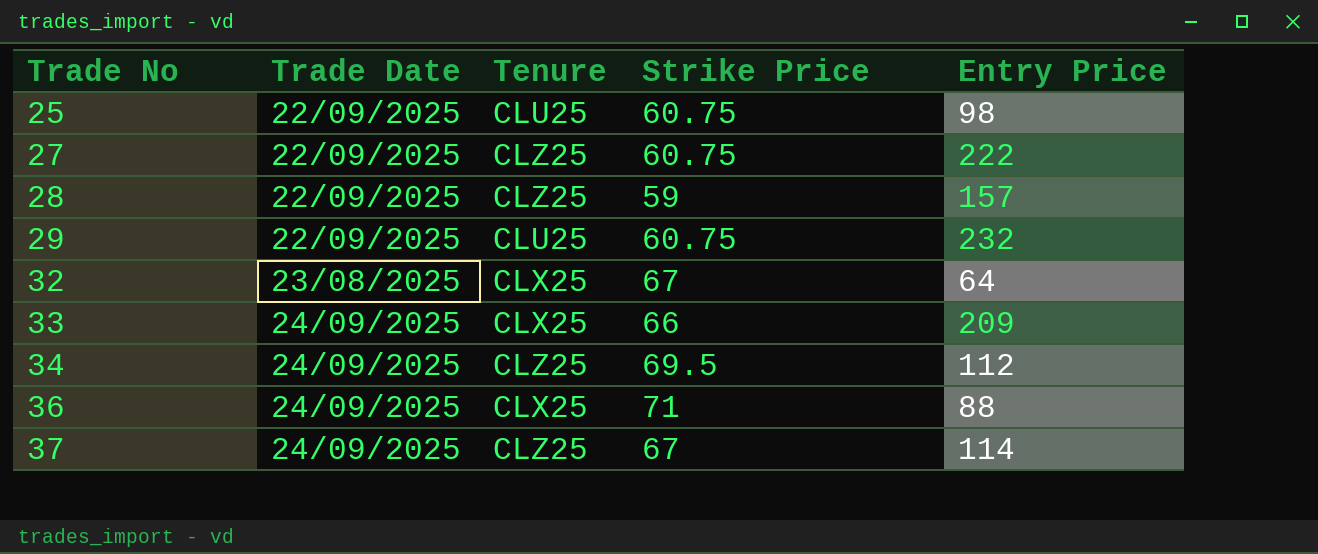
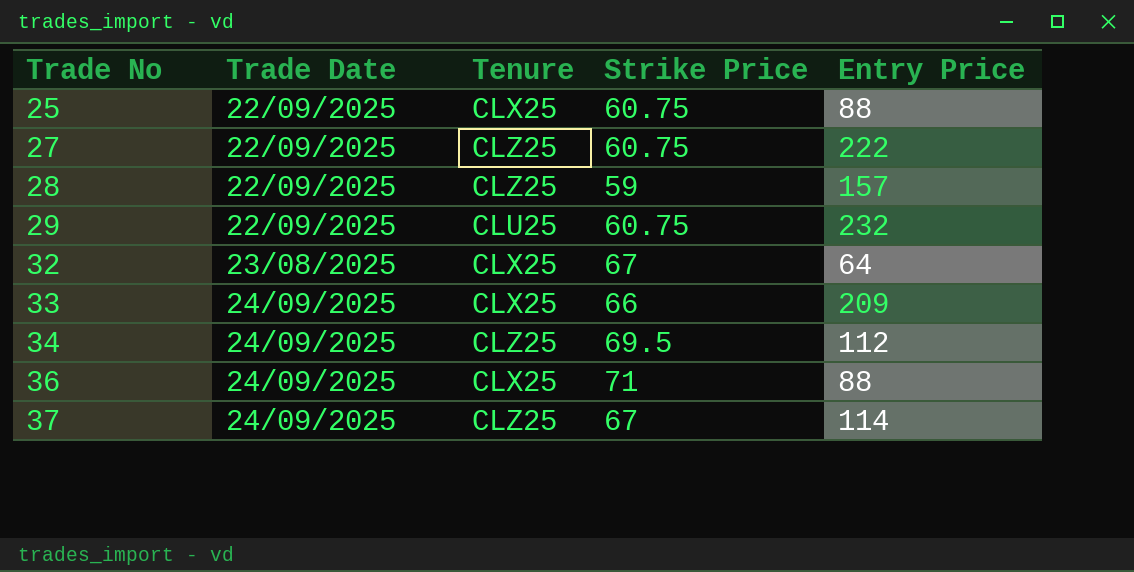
25 | Tenure: CLU25 -> CLX25
25 | Entry Price: 98 -> 88

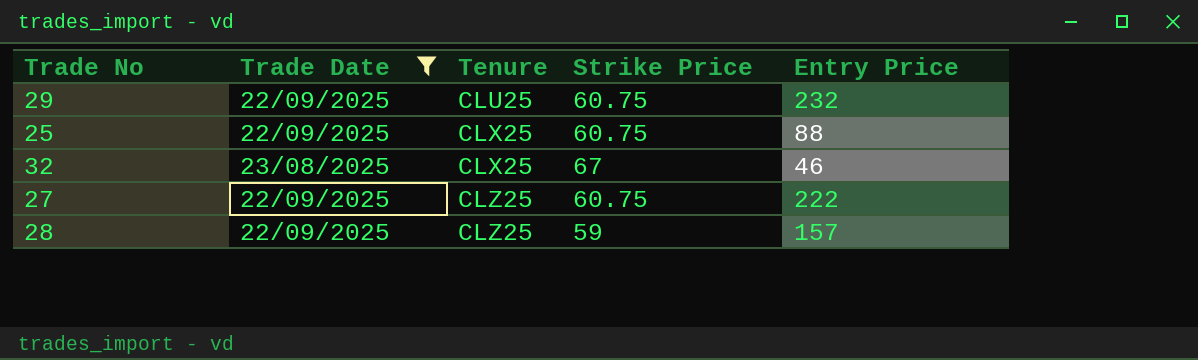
filter: none -> Trade Date != 24/09/2025
row order: Trade No ascending -> Tenure ascending
32 | Entry Price: 64 -> 46

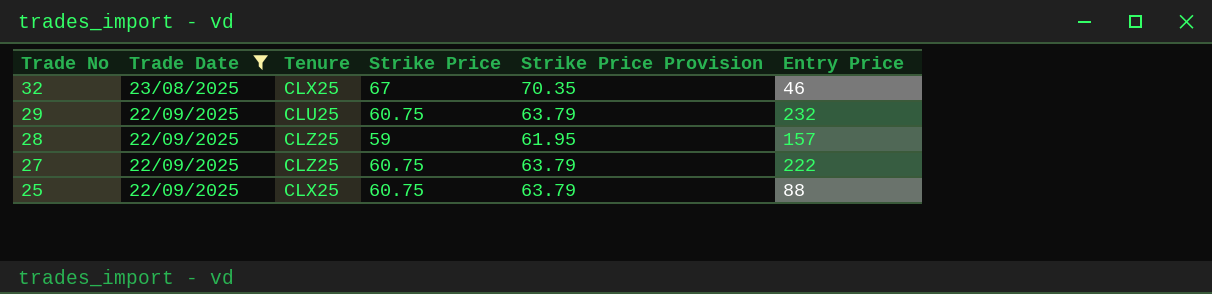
row order: Tenure ascending -> Trade No descending
column Strike Price Provision | formula: none -> [Strike Price] * 1.05

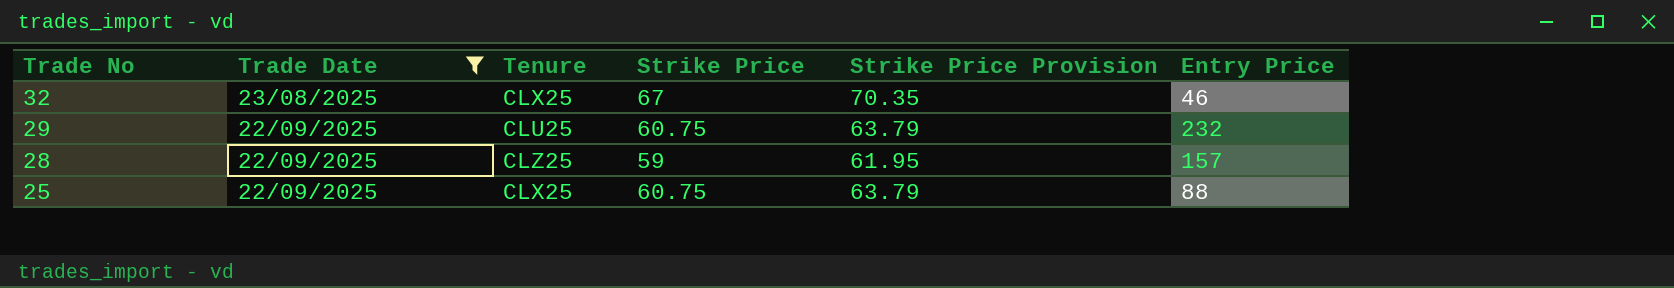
row 27: 22/09/2025 | CLZ25 | 60.75 | 63.79 | 222 -> none

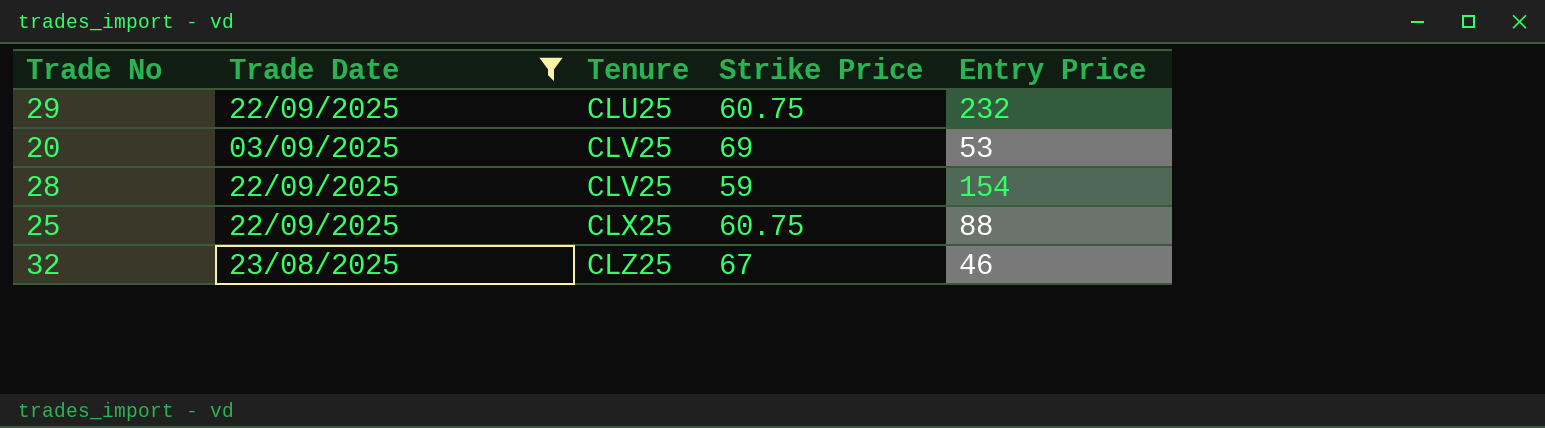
row order: Trade No descending -> Tenure ascending
column Strike Price Provision | formula: [Strike Price] * 1.05 -> none
row 20: none -> 03/09/2025 | CLV25 | 69 | 53
28 | Tenure: CLZ25 -> CLV25
28 | Entry Price: 157 -> 154
32 | Tenure: CLX25 -> CLZ25

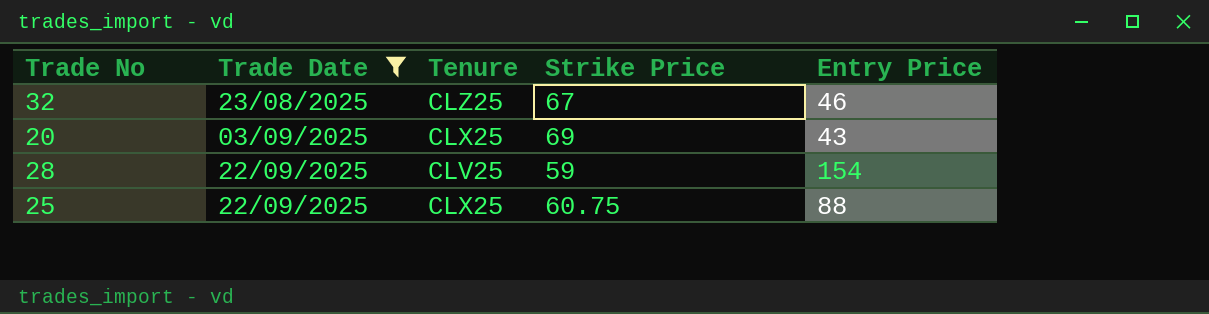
row order: Tenure ascending -> Trade Date ascending
row 29: 22/09/2025 | CLU25 | 60.75 | 232 -> none
20 | Tenure: CLV25 -> CLX25
20 | Entry Price: 53 -> 43

